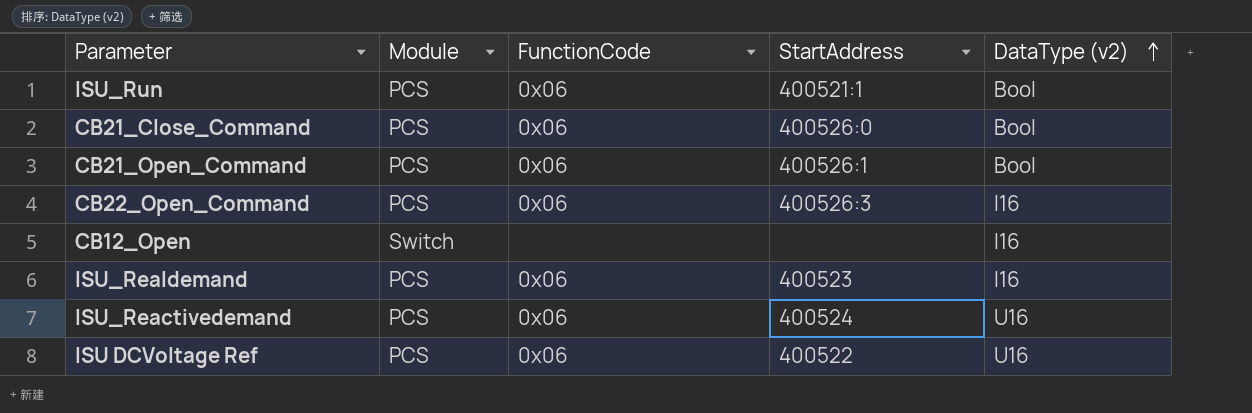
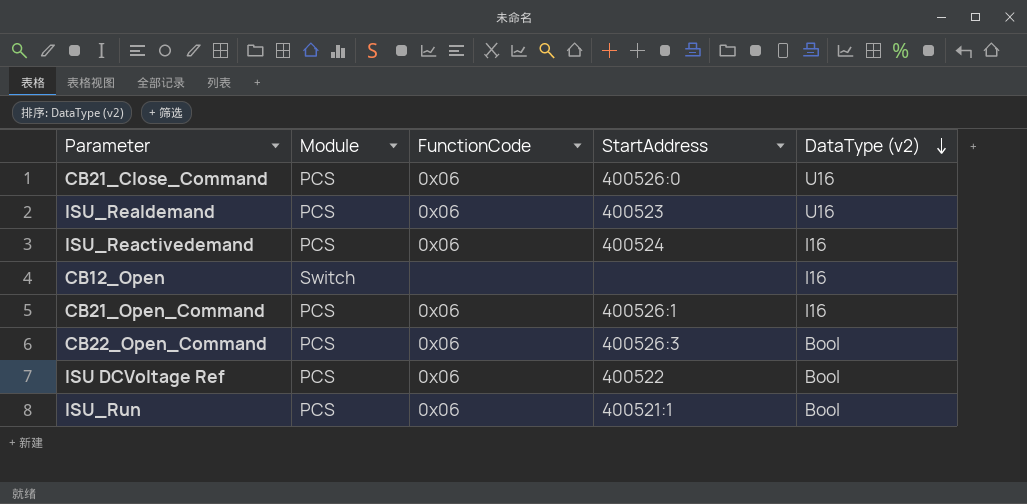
row order: DataType (v2) ascending -> DataType (v2) descending
CB21_Close_Command | DataType (v2): Bool -> U16
ISU_Realdemand | DataType (v2): I16 -> U16
ISU_Reactivedemand | DataType (v2): U16 -> I16
CB21_Open_Command | DataType (v2): Bool -> I16
CB22_Open_Command | DataType (v2): I16 -> Bool
ISU DCVoltage Ref | DataType (v2): U16 -> Bool

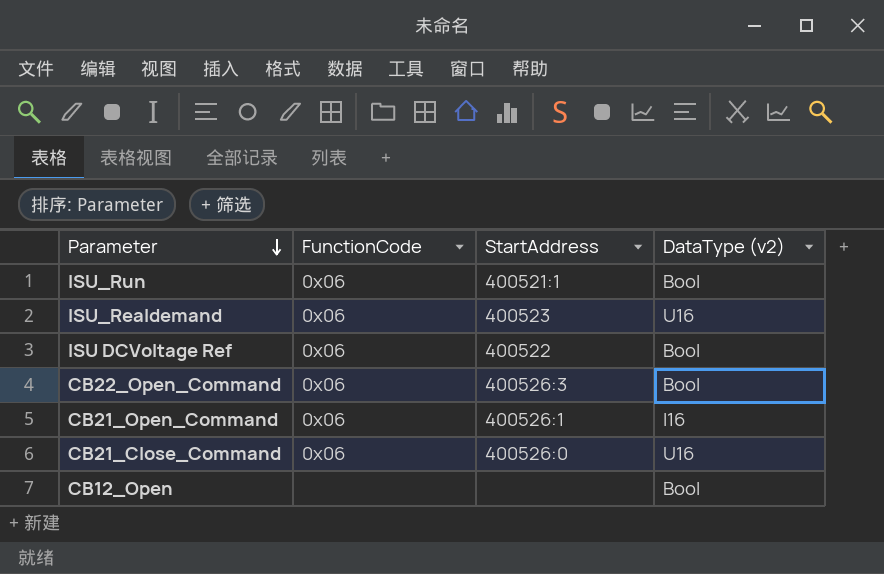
row order: DataType (v2) descending -> Parameter descending
column Module | position: 2 -> none
row ISU_Reactivedemand: PCS | 0x06 | 400524 | I16 -> none
CB12_Open | DataType (v2): I16 -> Bool

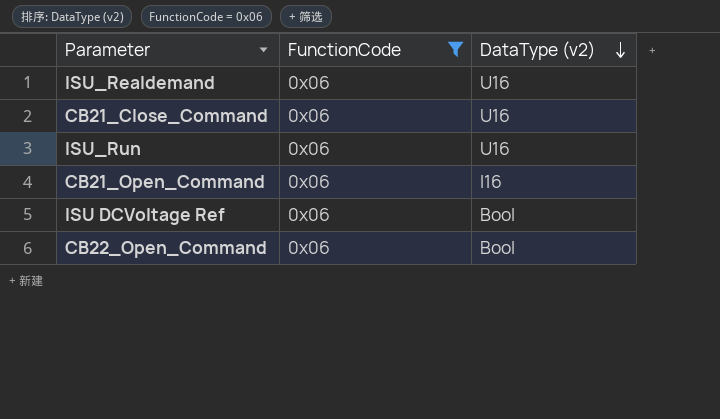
filter: none -> FunctionCode = 0x06
row order: Parameter descending -> DataType (v2) descending
column StartAddress | position: 3 -> none
ISU_Run | DataType (v2): Bool -> U16

